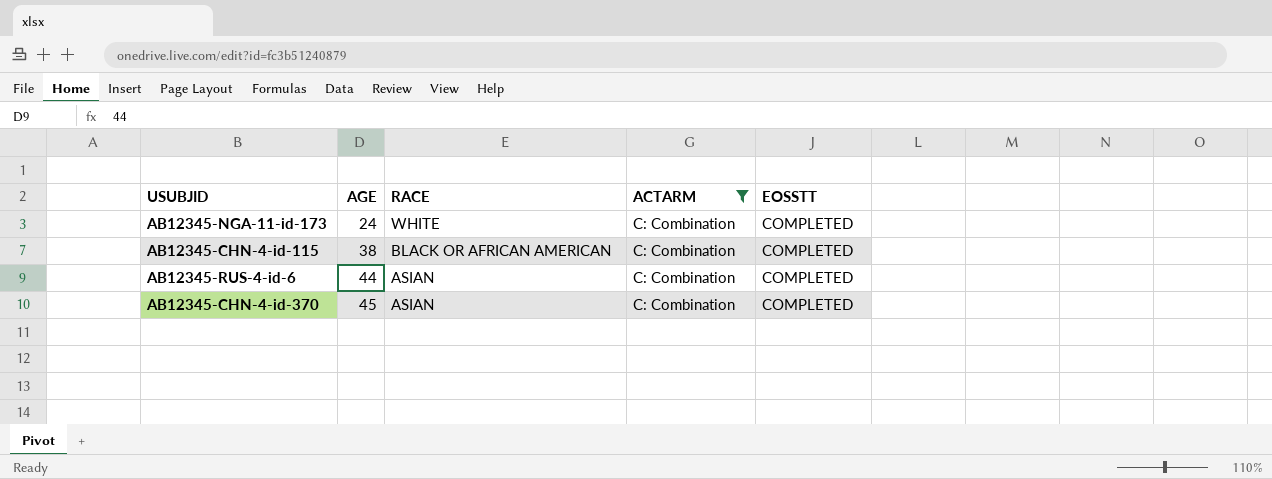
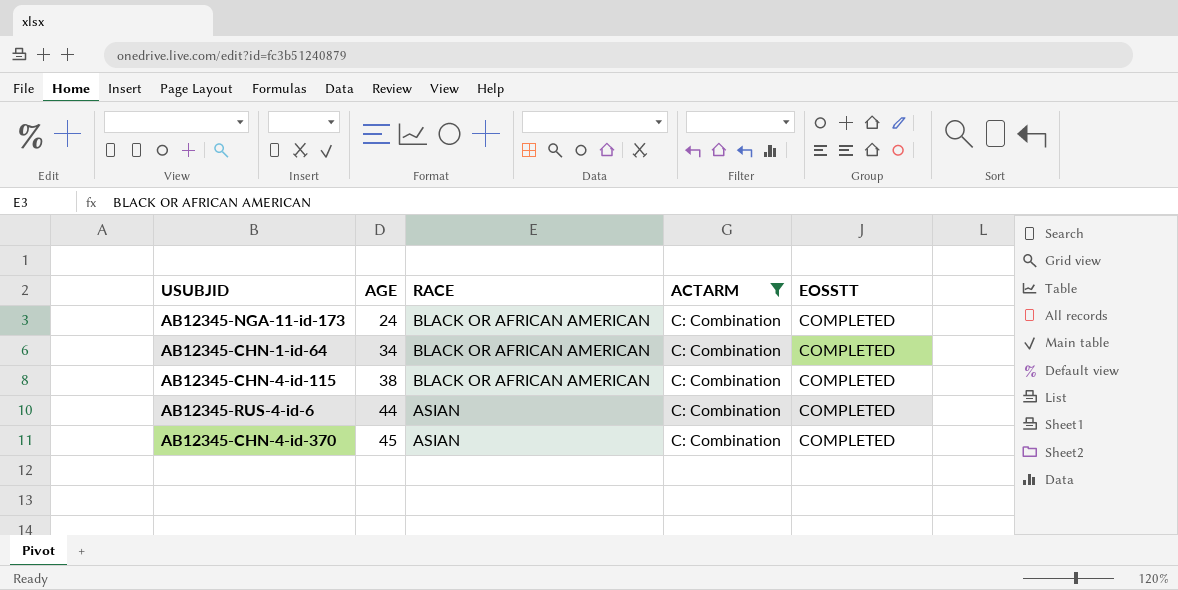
AB12345-NGA-11-id-173 | RACE: WHITE -> BLACK OR AFRICAN AMERICAN
row AB12345-CHN-1-id-64: none -> 34 | BLACK OR AFRICAN AMERICAN | C: Combination | COMPLETED

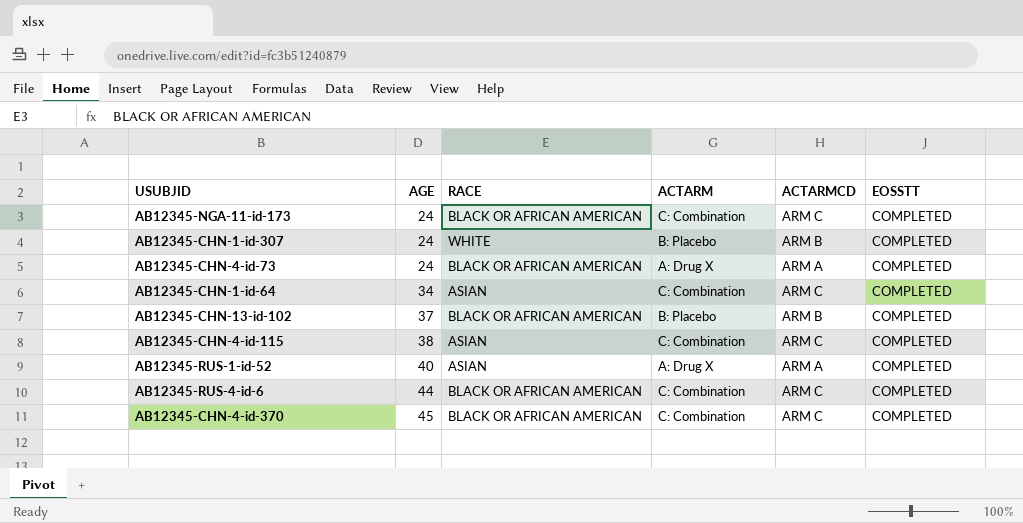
filter: ACTARM = C: Combination -> none
column ACTARMCD | position: none -> 5
AB12345-CHN-1-id-64 | RACE: BLACK OR AFRICAN AMERICAN -> ASIAN
AB12345-CHN-4-id-115 | RACE: BLACK OR AFRICAN AMERICAN -> ASIAN
AB12345-RUS-4-id-6 | RACE: ASIAN -> BLACK OR AFRICAN AMERICAN
AB12345-CHN-4-id-370 | RACE: ASIAN -> BLACK OR AFRICAN AMERICAN

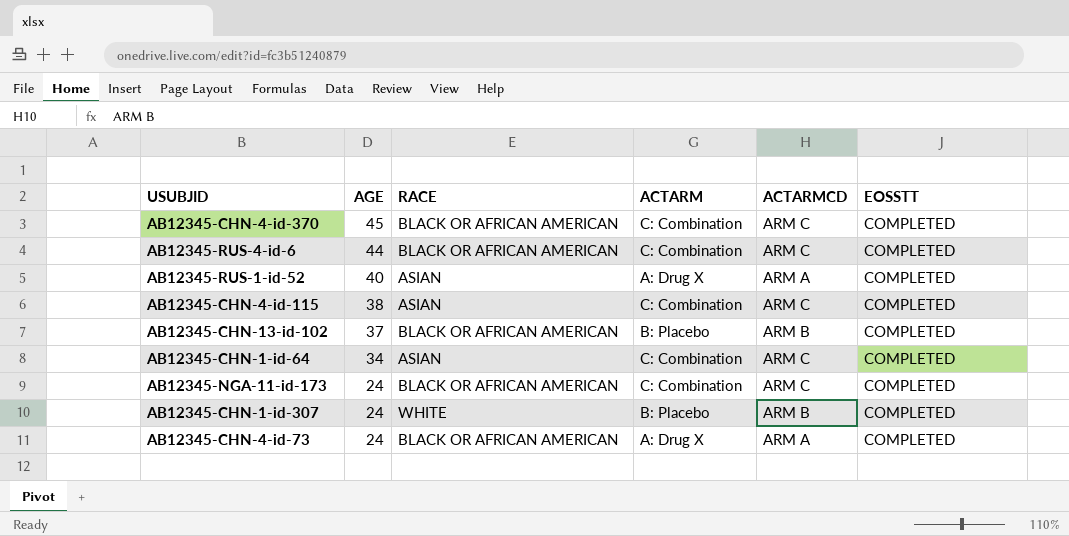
row order: AGE ascending -> AGE descending

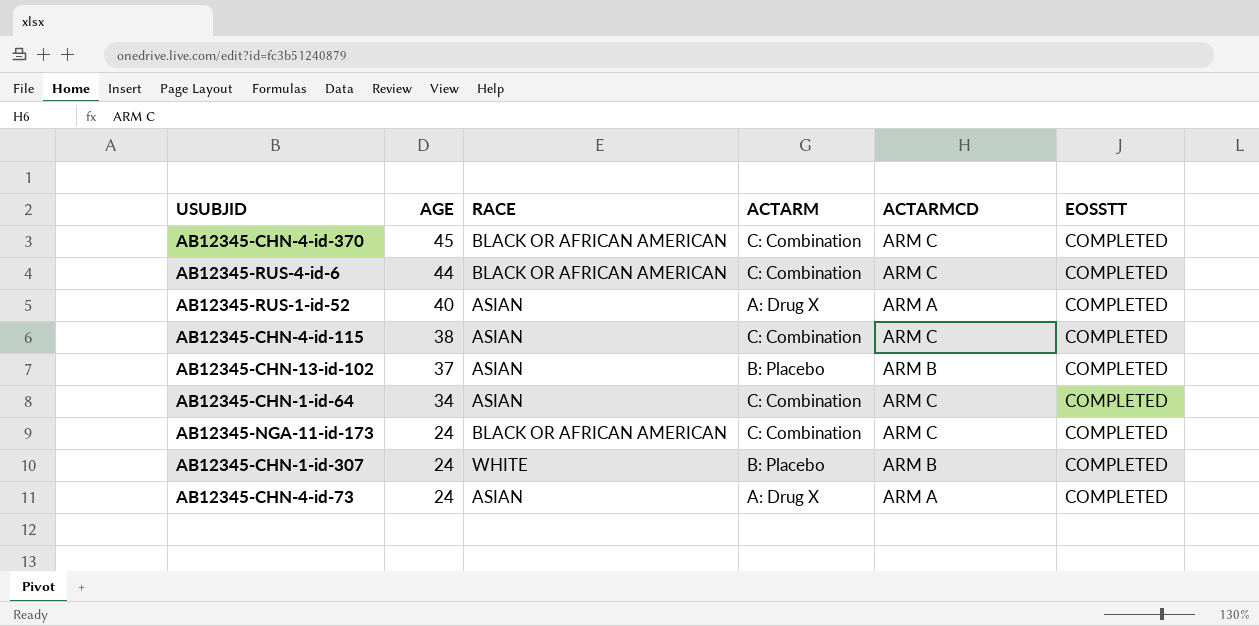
AB12345-CHN-13-id-102 | RACE: BLACK OR AFRICAN AMERICAN -> ASIAN
AB12345-CHN-4-id-73 | RACE: BLACK OR AFRICAN AMERICAN -> ASIAN

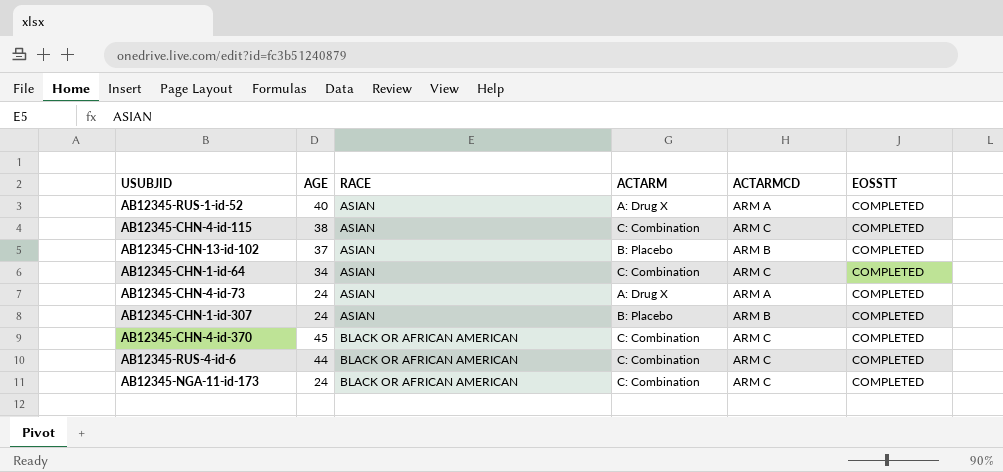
row order: AGE descending -> RACE ascending
AB12345-CHN-1-id-307 | RACE: WHITE -> ASIAN

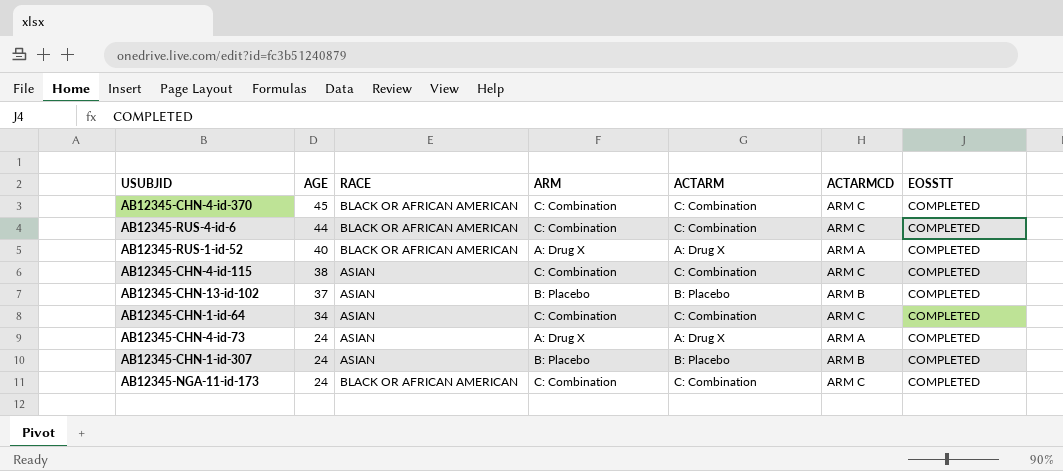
row order: RACE ascending -> AGE descending
column ARM | position: none -> 4
AB12345-RUS-1-id-52 | RACE: ASIAN -> BLACK OR AFRICAN AMERICAN

